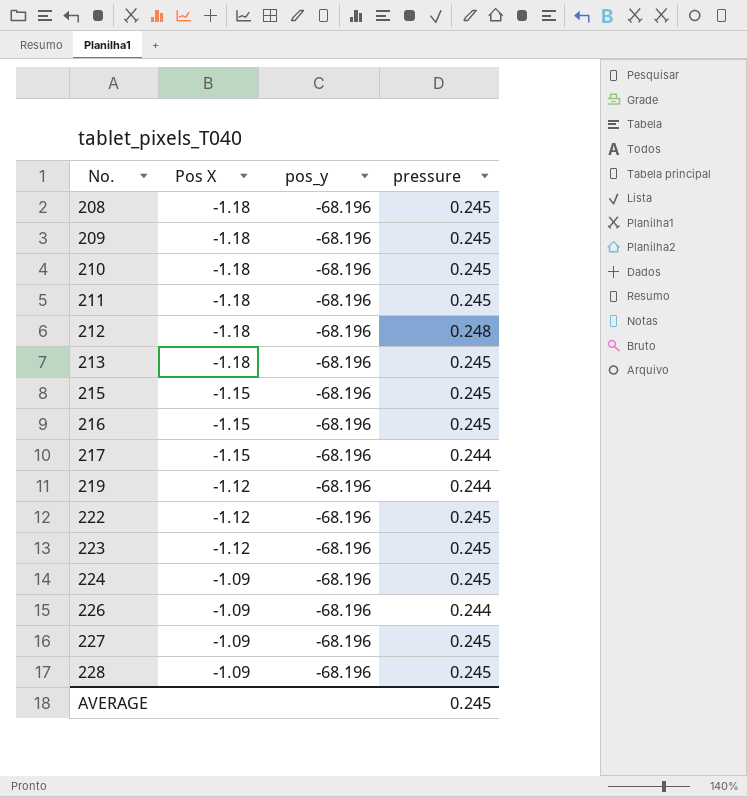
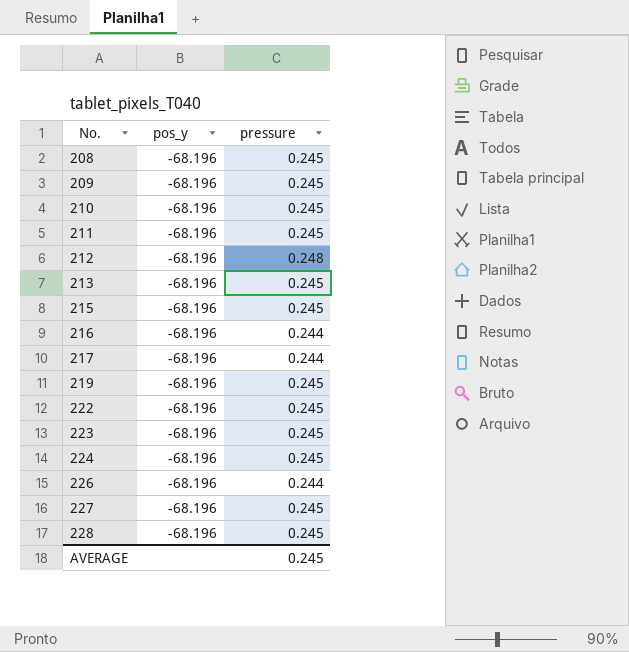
column Pos X | position: 2 -> none
216 | pressure: 0.245 -> 0.244
219 | pressure: 0.244 -> 0.245

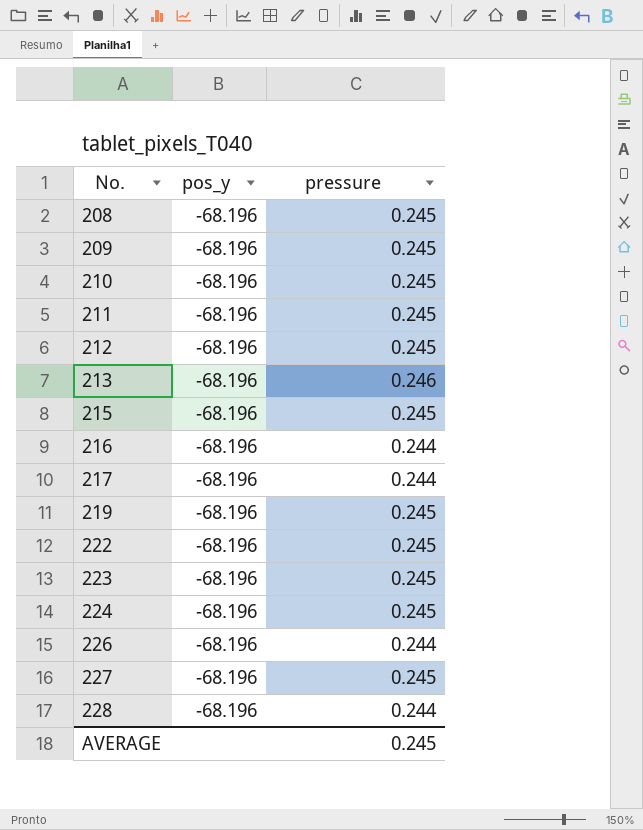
212 | pressure: 0.248 -> 0.245
213 | pressure: 0.245 -> 0.246
228 | pressure: 0.245 -> 0.244

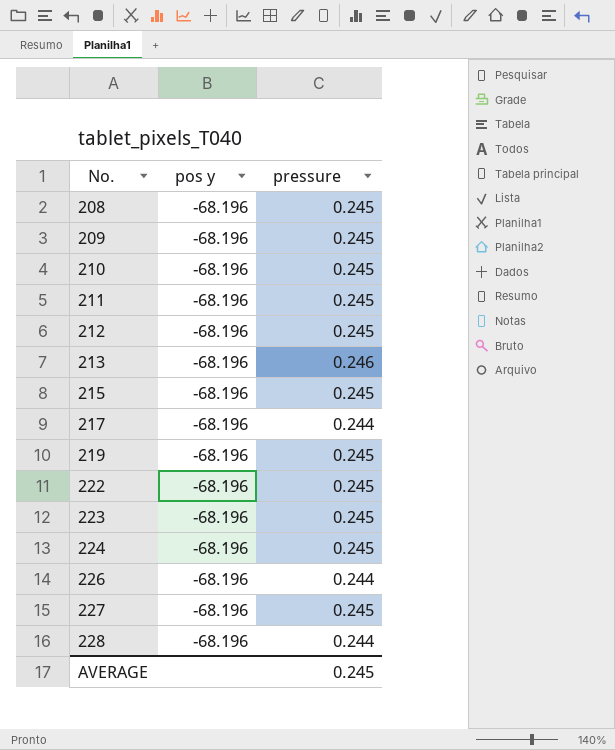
column name: pos_y -> pos y
row 216: -68.196 | 0.244 -> none

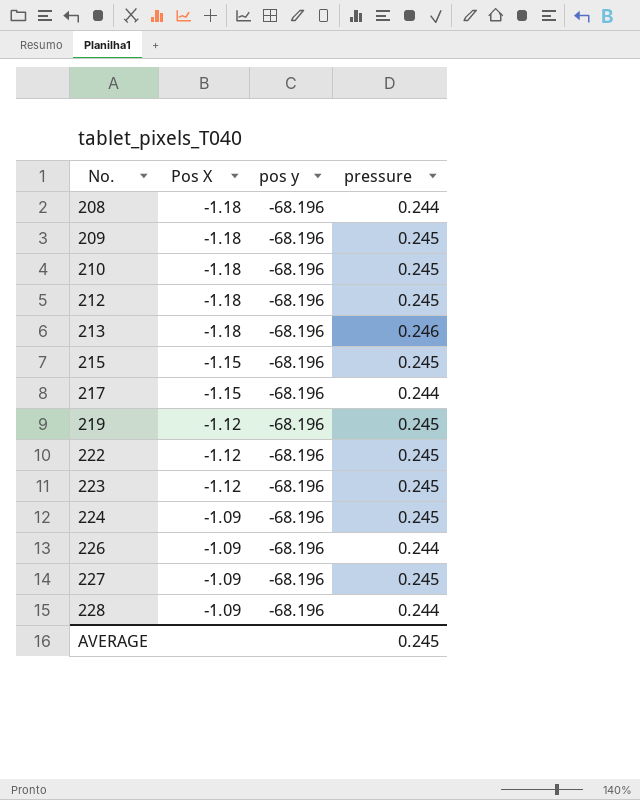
column Pos X | position: none -> 2
row 211: -68.196 | 0.245 -> none
208 | pressure: 0.245 -> 0.244

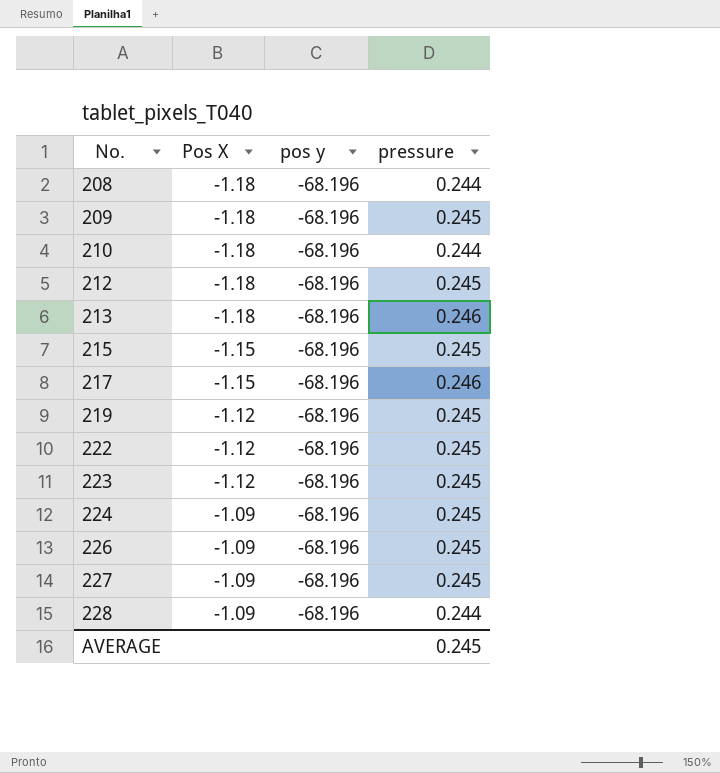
210 | pressure: 0.245 -> 0.244
217 | pressure: 0.244 -> 0.246
226 | pressure: 0.244 -> 0.245

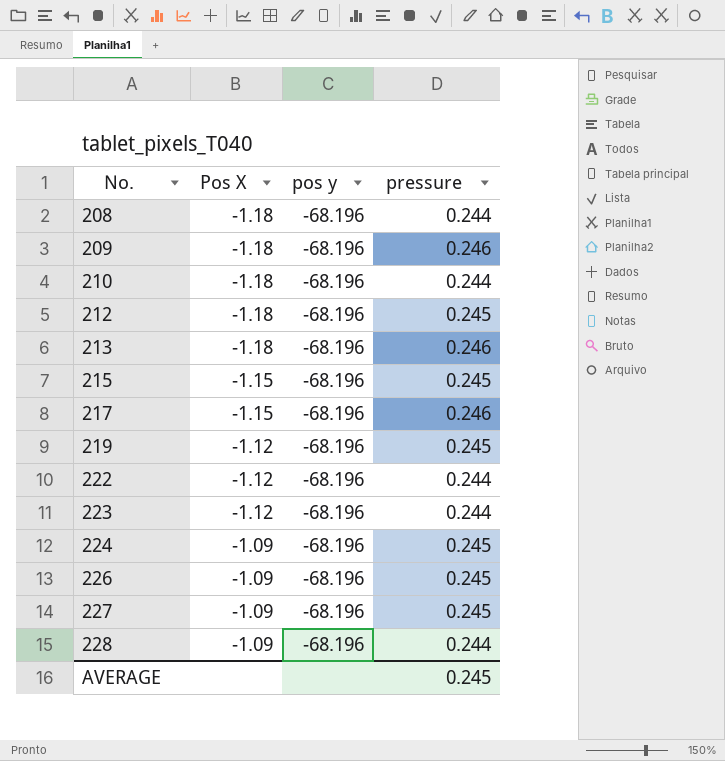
209 | pressure: 0.245 -> 0.246
222 | pressure: 0.245 -> 0.244
223 | pressure: 0.245 -> 0.244

